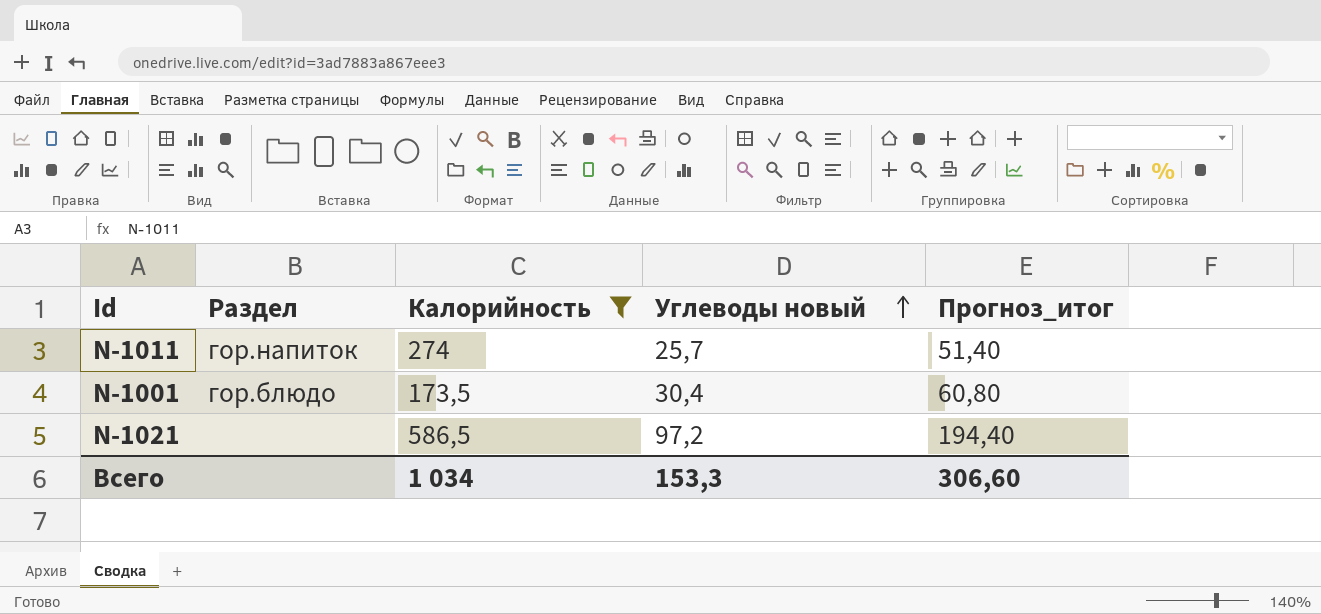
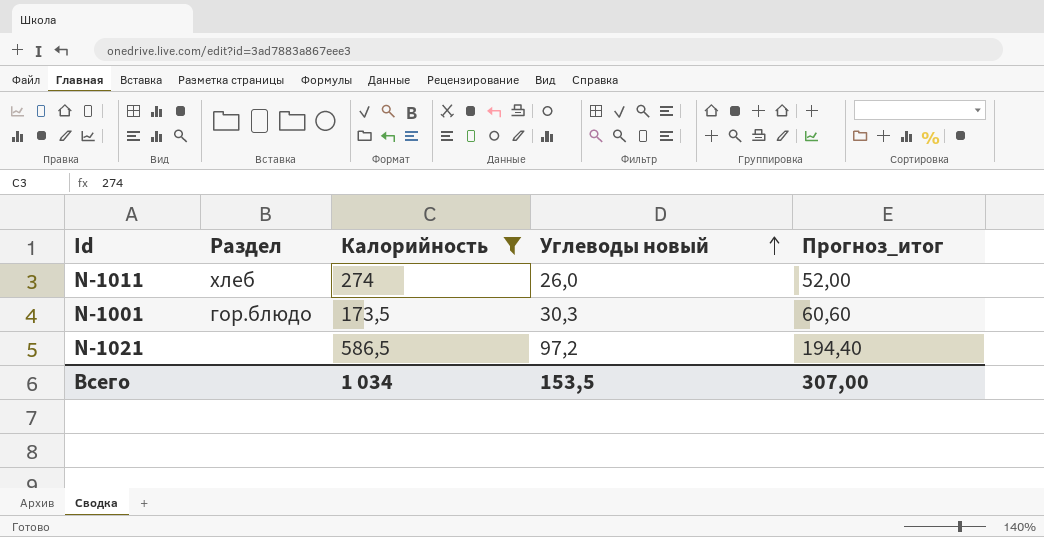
N-1011 | Раздел: гор.напиток -> хлеб
N-1011 | Углеводы новый: 25,7 -> 26,0
N-1011 | Прогноз_итог: 51,40 -> 52,00
N-1001 | Углеводы новый: 30,4 -> 30,3
N-1001 | Прогноз_итог: 60,80 -> 60,60
Всего | Углеводы новый: 153,3 -> 153,5
Всего | Прогноз_итог: 306,60 -> 307,00

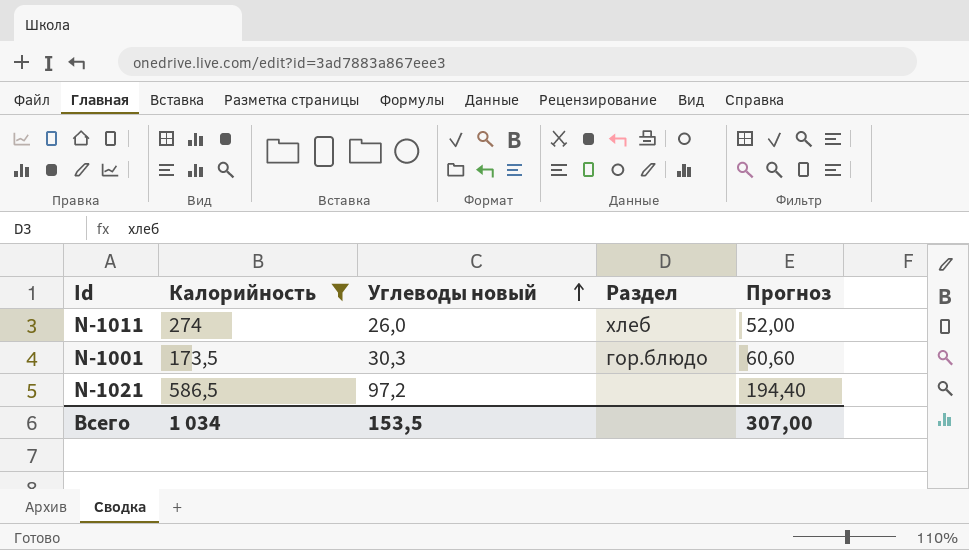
column Раздел | position: 2 -> 4
column name: Прогноз_итог -> Прогноз

